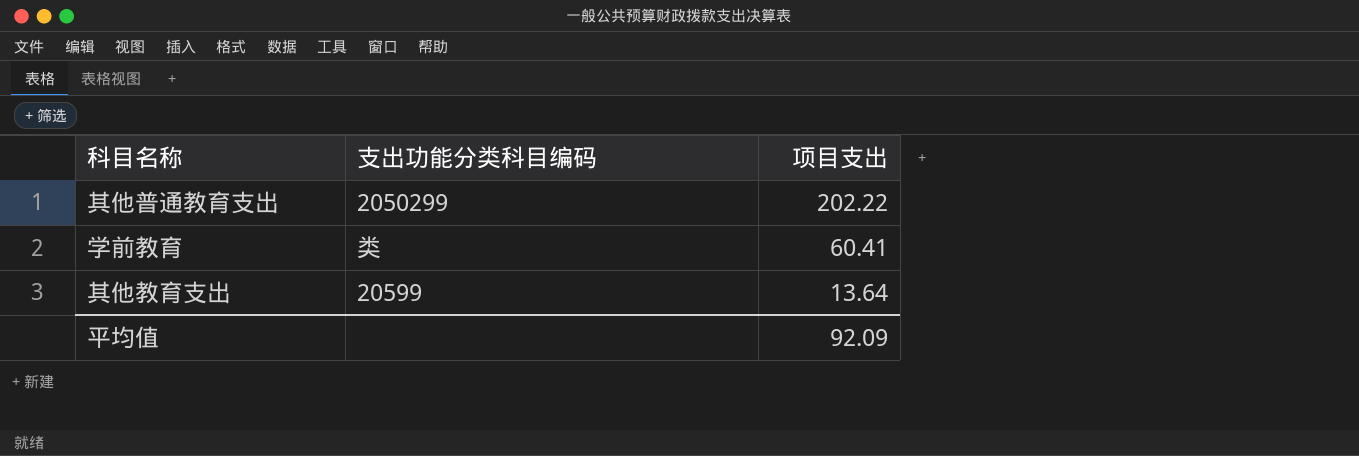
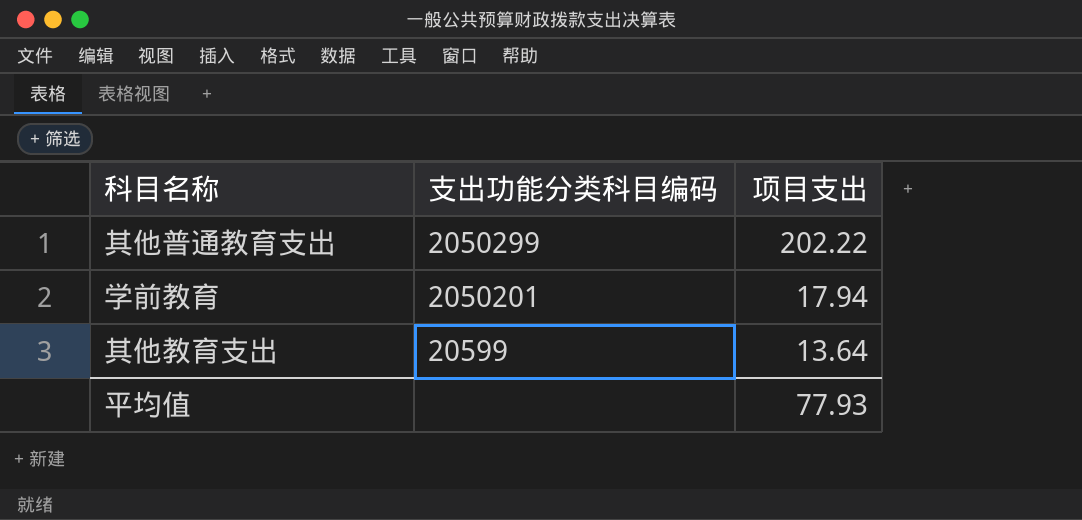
学前教育 | 支出功能分类科目编码: 类 -> 2050201
学前教育 | 项目支出: 60.41 -> 17.94
平均值 | 项目支出: 92.09 -> 77.93

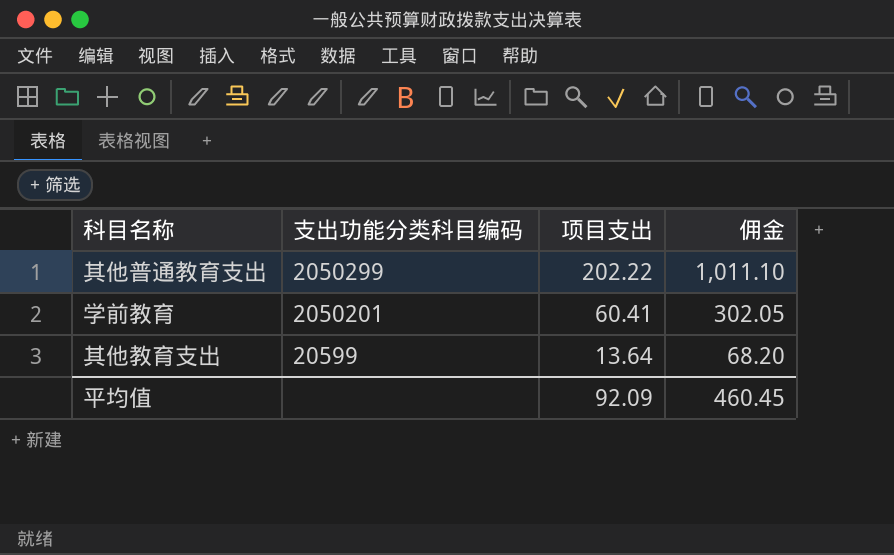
column 佣金 | formula: none -> [项目支出] * 5
学前教育 | 项目支出: 17.94 -> 60.41
平均值 | 项目支出: 77.93 -> 92.09

